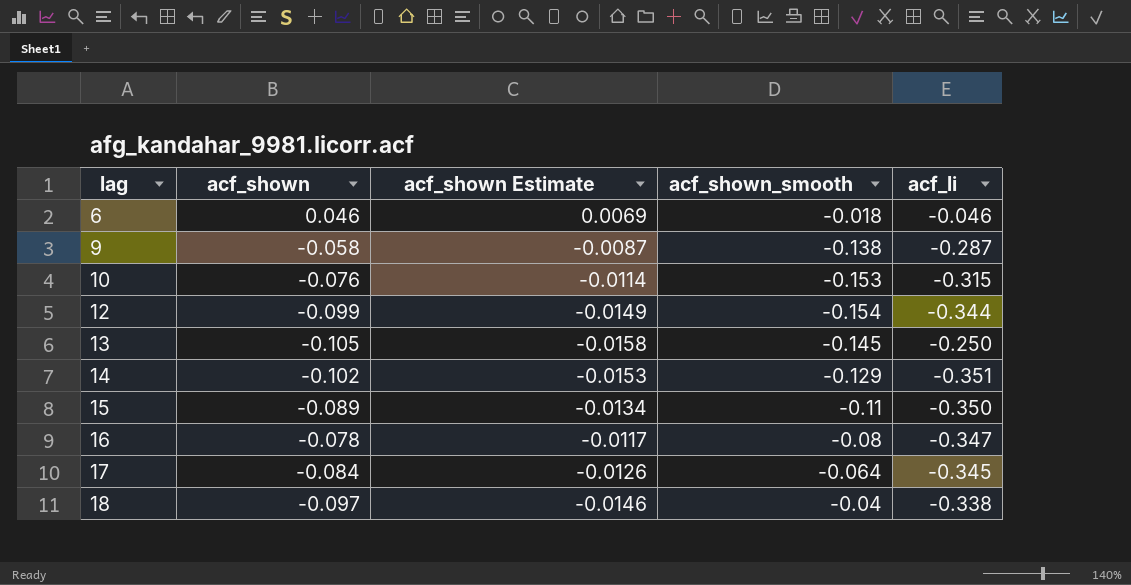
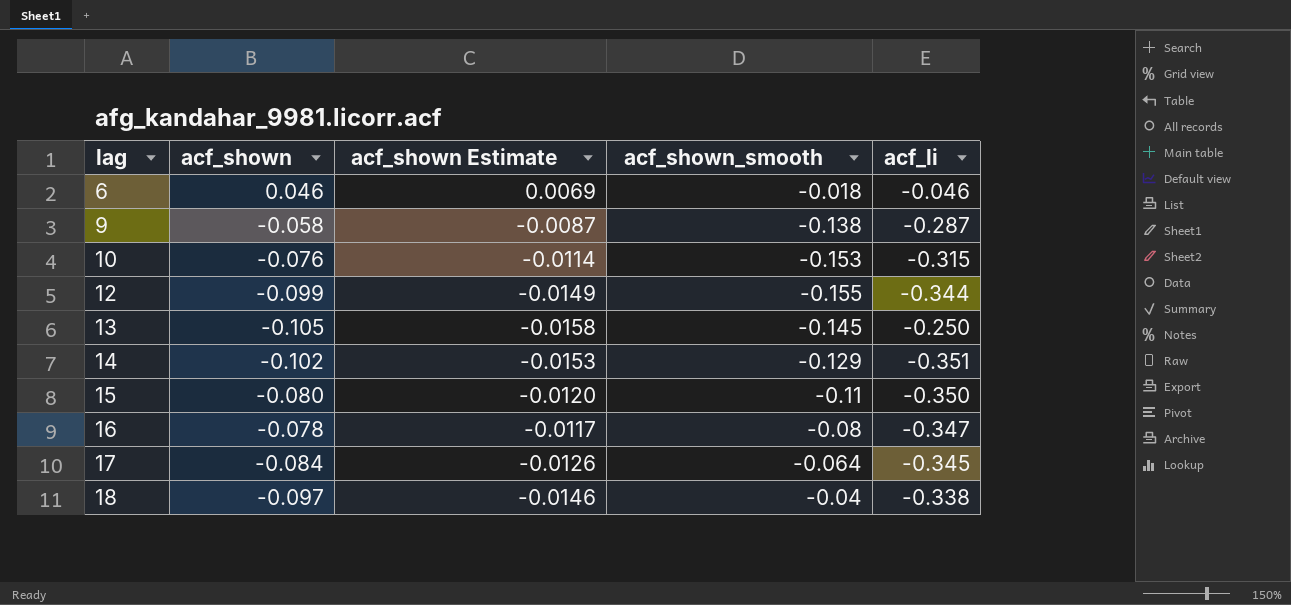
12 | acf_shown_smooth: -0.154 -> -0.155
15 | acf_shown: -0.089 -> -0.080
15 | acf_shown Estimate: -0.0134 -> -0.0120

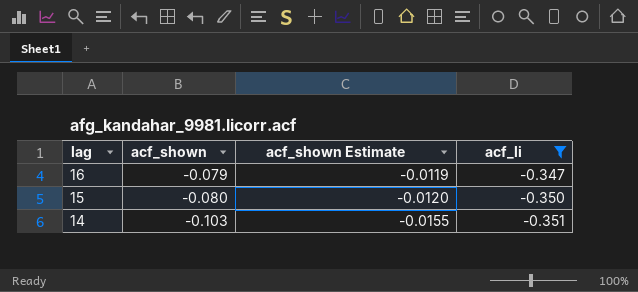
filter: none -> acf_li <= -0.347
row order: lag ascending -> lag descending
column acf_shown_smooth | position: 4 -> none
16 | acf_shown: -0.078 -> -0.079
16 | acf_shown Estimate: -0.0117 -> -0.0119
14 | acf_shown: -0.102 -> -0.103
14 | acf_shown Estimate: -0.0153 -> -0.0155

